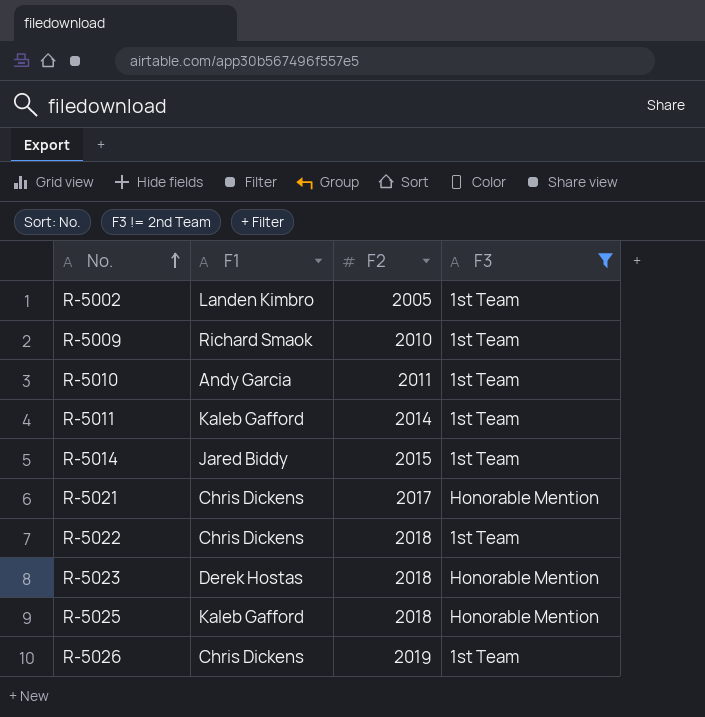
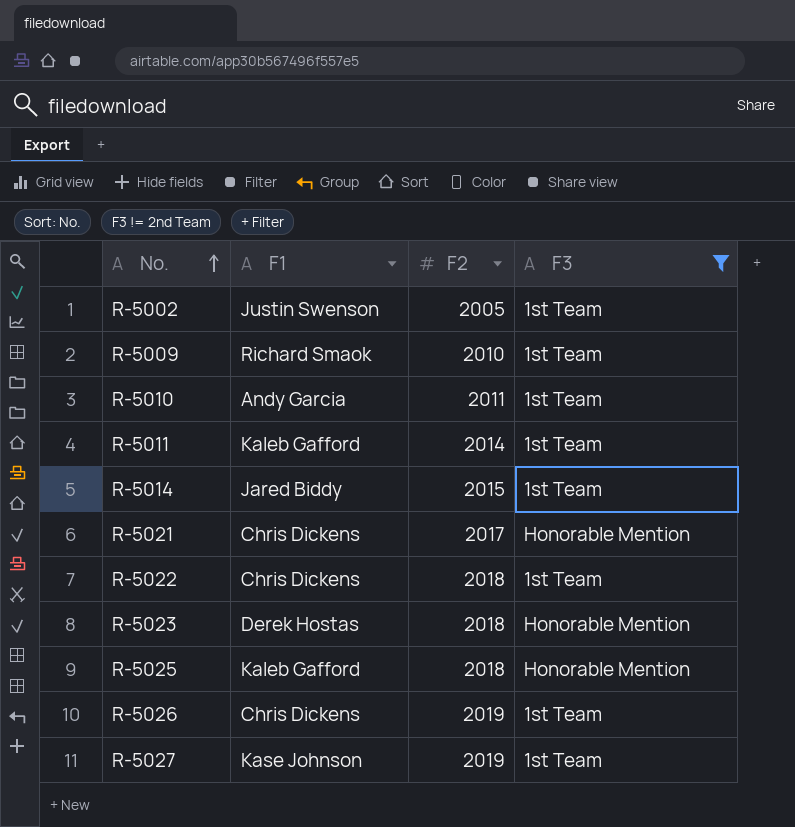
R-5002 | F1: Landen Kimbro -> Justin Swenson
row R-5027: none -> Kase Johnson | 2019 | 1st Team

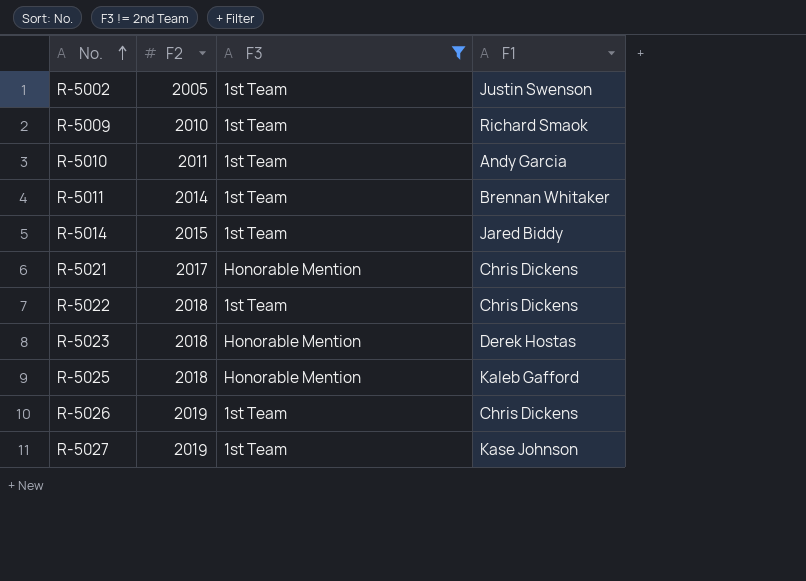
column F1 | position: 2 -> 4
R-5011 | F1: Kaleb Gafford -> Brennan Whitaker

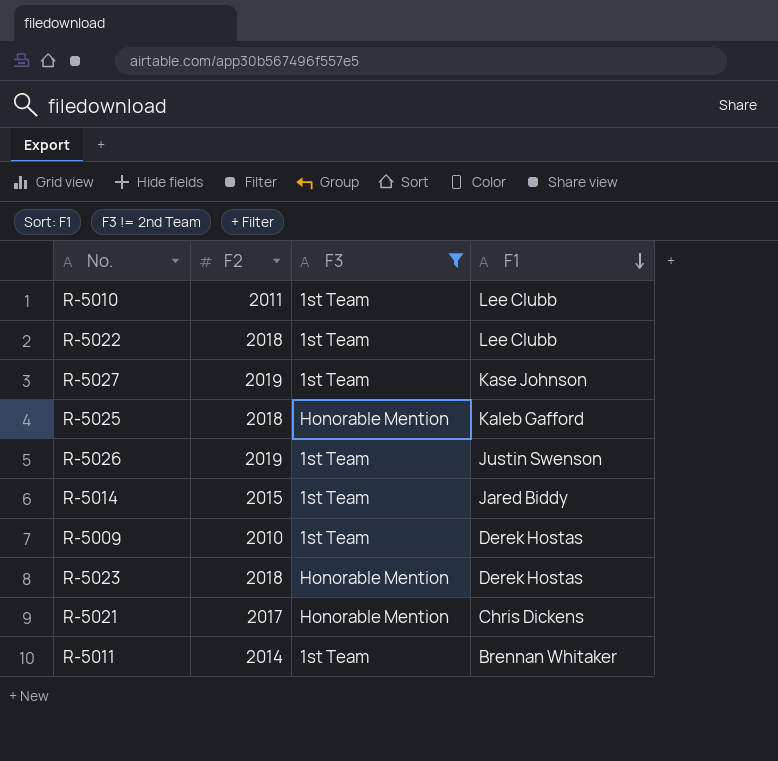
row order: No. ascending -> F1 descending
row R-5002: 2005 | 1st Team | Justin Swenson -> none
R-5010 | F1: Andy Garcia -> Lee Clubb
R-5022 | F1: Chris Dickens -> Lee Clubb
R-5026 | F1: Chris Dickens -> Justin Swenson
R-5009 | F1: Richard Smaok -> Derek Hostas

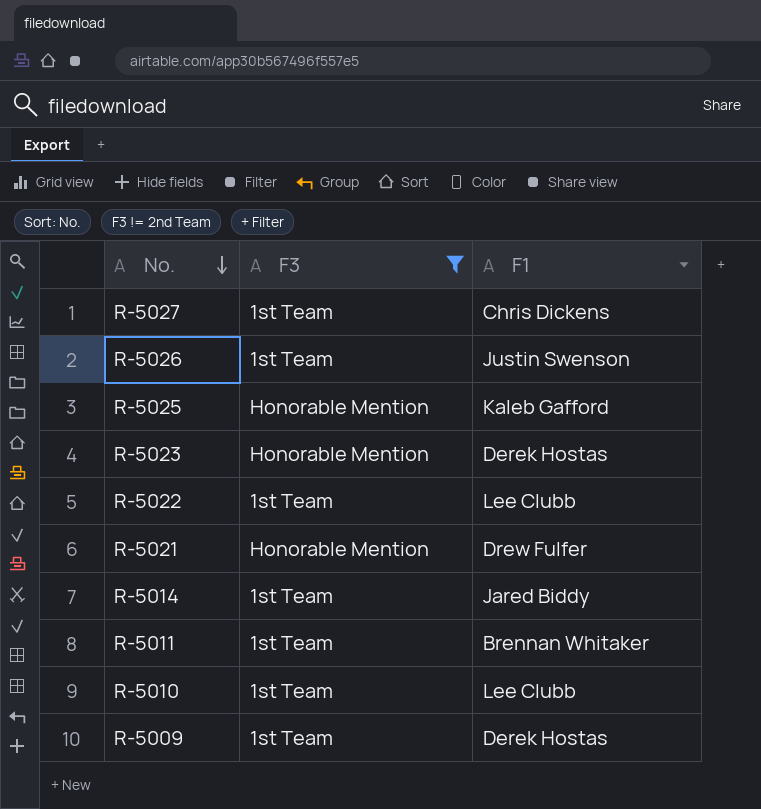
row order: F1 descending -> No. descending
column F2 | position: 2 -> none
R-5027 | F1: Kase Johnson -> Chris Dickens
R-5021 | F1: Chris Dickens -> Drew Fulfer

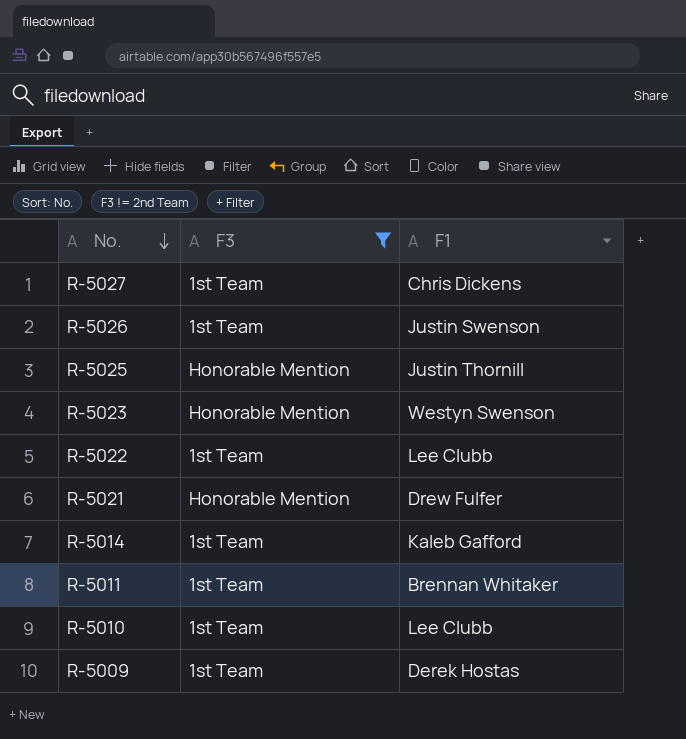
R-5025 | F1: Kaleb Gafford -> Justin Thornill
R-5023 | F1: Derek Hostas -> Westyn Swenson
R-5014 | F1: Jared Biddy -> Kaleb Gafford

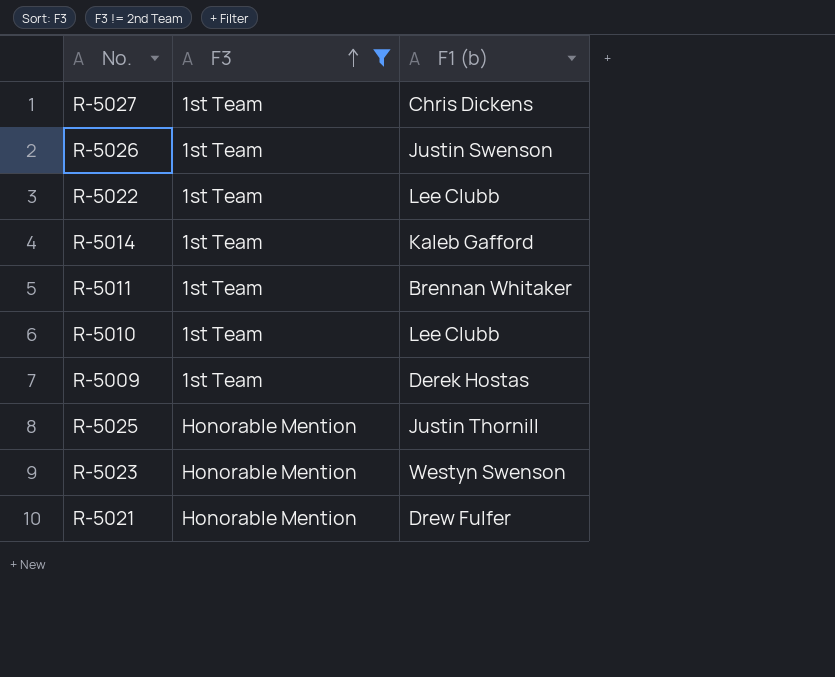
row order: No. descending -> F3 ascending
column name: F1 -> F1 (b)

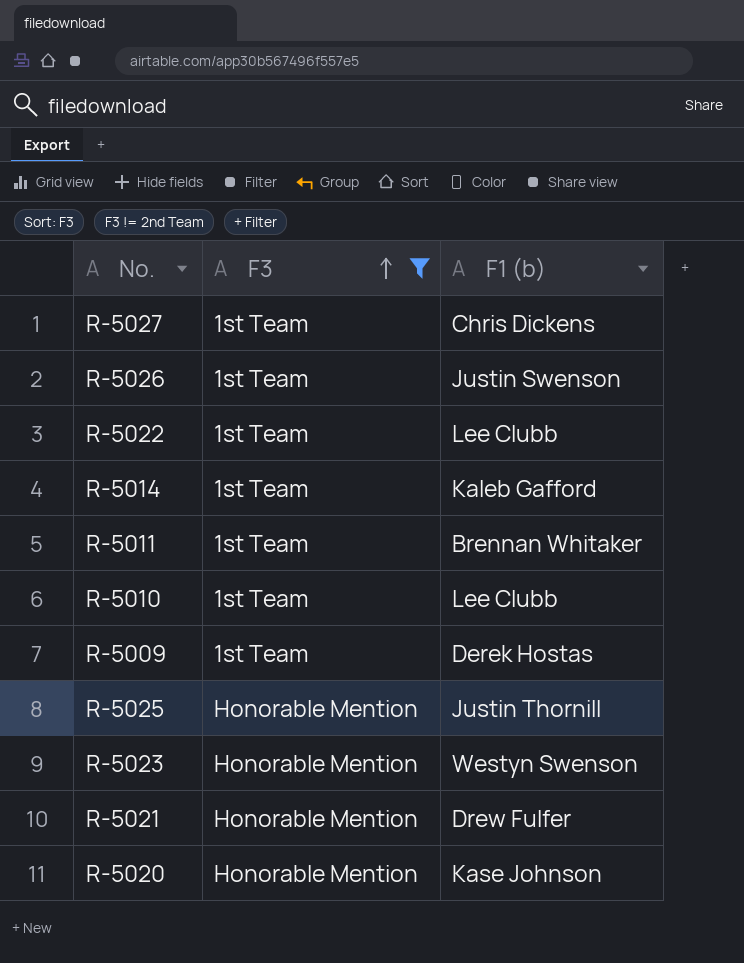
row R-5020: none -> Honorable Mention | Kase Johnson

